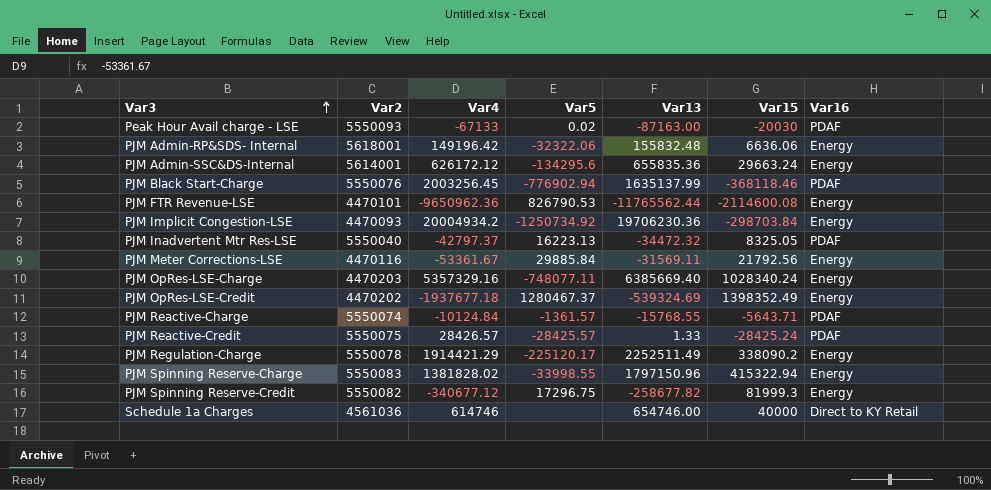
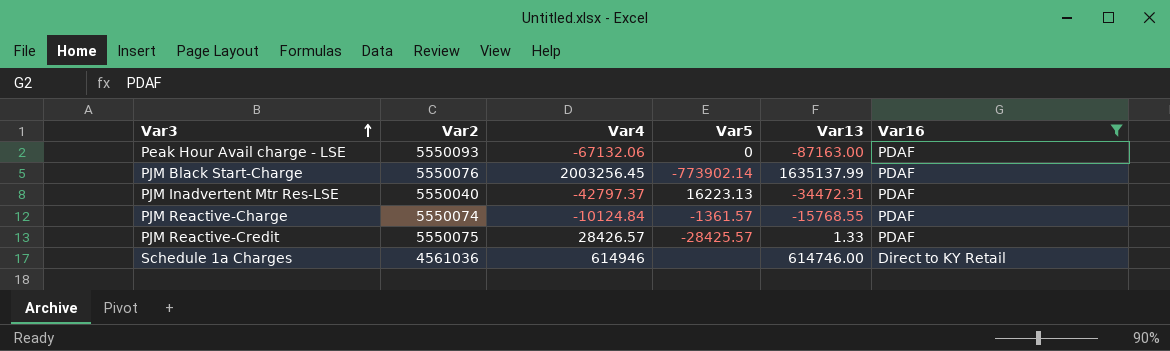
filter: none -> Var16 != Energy
column Var15 | formula: [Var13] - [Var4] -> none
Peak Hour Avail charge - LSE | Var4: -67133 -> -67132.06
Peak Hour Avail charge - LSE | Var5: 0.02 -> 0
PJM Black Start-Charge | Var5: -776902.94 -> -773902.14
PJM Inadvertent Mtr Res-LSE | Var13: -34472.32 -> -34472.31
Schedule 1a Charges | Var4: 614746 -> 614946
Schedule 1a Charges | Var13: 654746.00 -> 614746.00

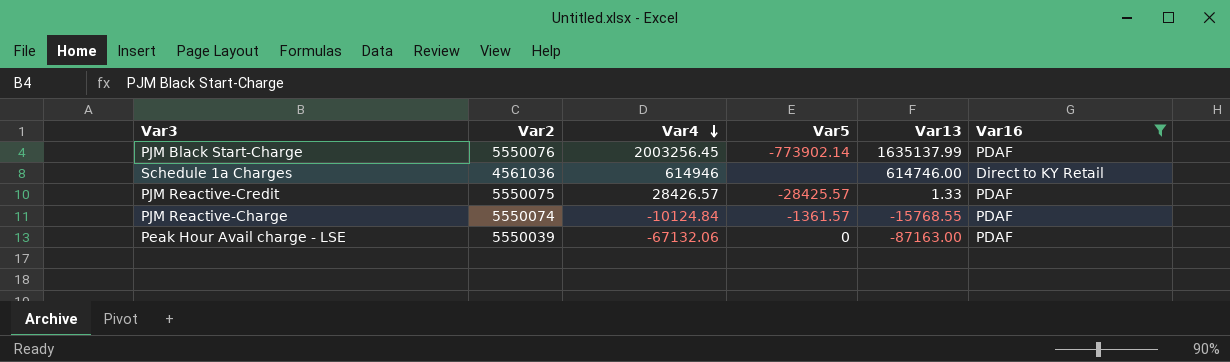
row order: Var3 ascending -> Var4 descending
row PJM Inadvertent Mtr Res-LSE: 5550040 | -42797.37 | 16223.13 | -34472.31 | PDAF -> none
Peak Hour Avail charge - LSE | Var2: 5550093 -> 5550039

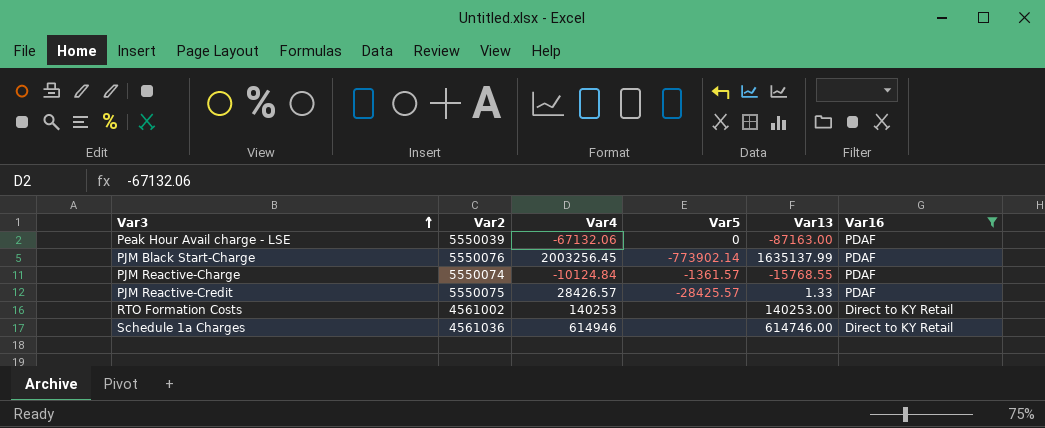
row order: Var4 descending -> Var3 ascending
row RTO Formation Costs: none -> 4561002 | 140253 | none | 140253.00 | Direct to KY Retail

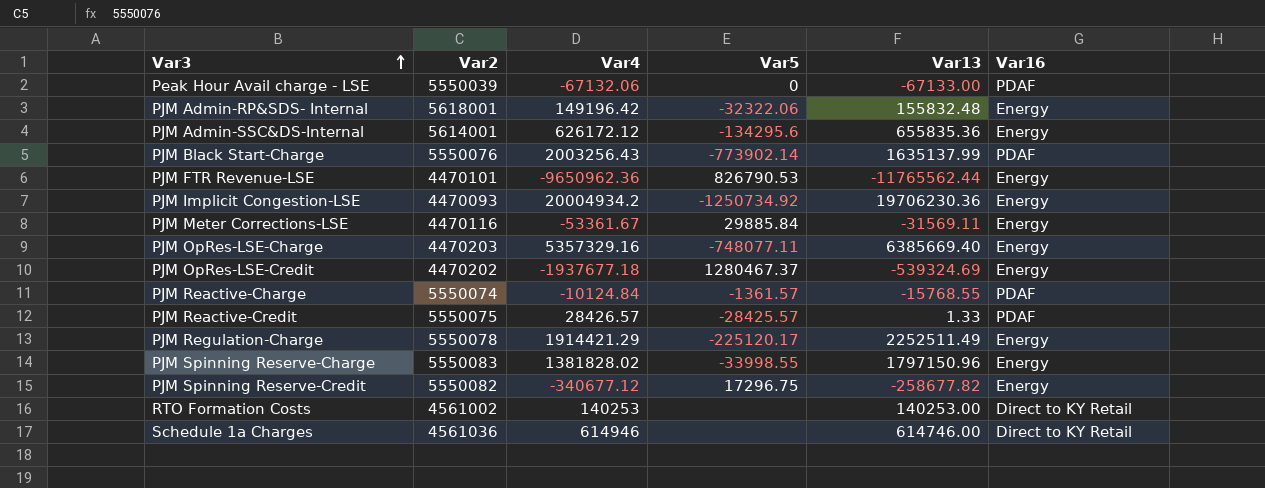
filter: Var16 != Energy -> none
Peak Hour Avail charge - LSE | Var13: -87163.00 -> -67133.00
PJM Black Start-Charge | Var4: 2003256.45 -> 2003256.43

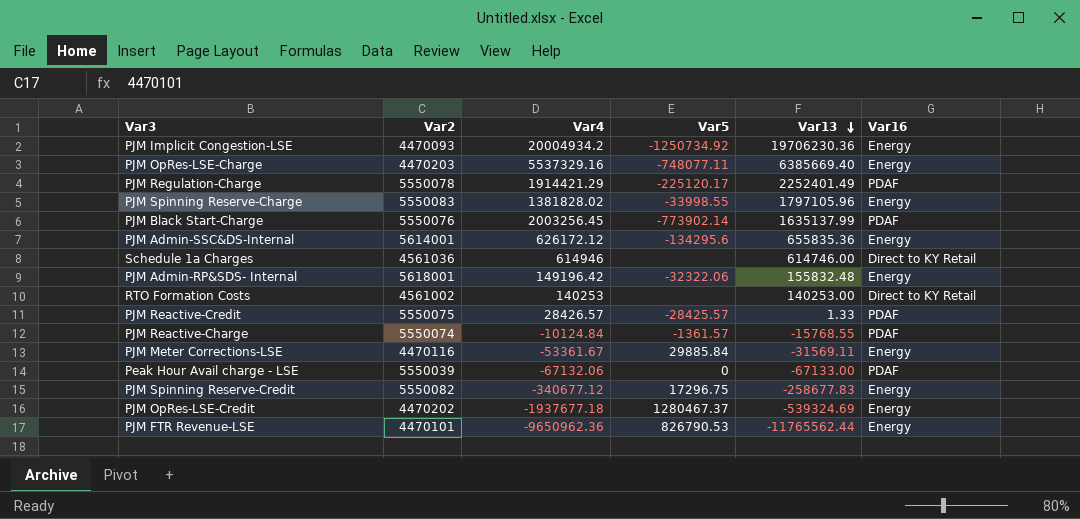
row order: Var3 ascending -> Var13 descending
PJM OpRes-LSE-Charge | Var4: 5357329.16 -> 5537329.16
PJM Regulation-Charge | Var13: 2252511.49 -> 2252401.49
PJM Regulation-Charge | Var16: Energy -> PDAF
PJM Spinning Reserve-Charge | Var13: 1797150.96 -> 1797105.96
PJM Black Start-Charge | Var4: 2003256.43 -> 2003256.45
PJM Spinning Reserve-Credit | Var13: -258677.82 -> -258677.83

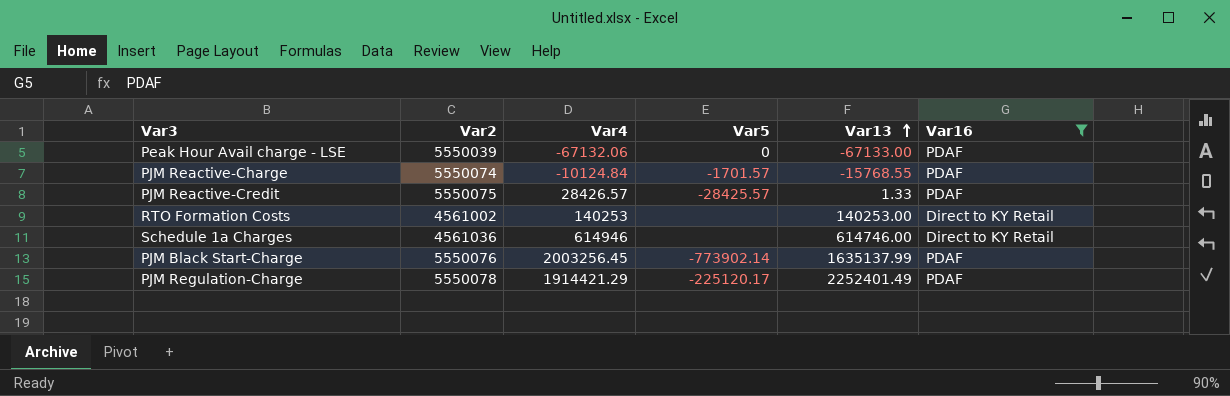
filter: none -> Var16 != Energy
row order: Var13 descending -> Var13 ascending
PJM Reactive-Charge | Var5: -1361.57 -> -1701.57

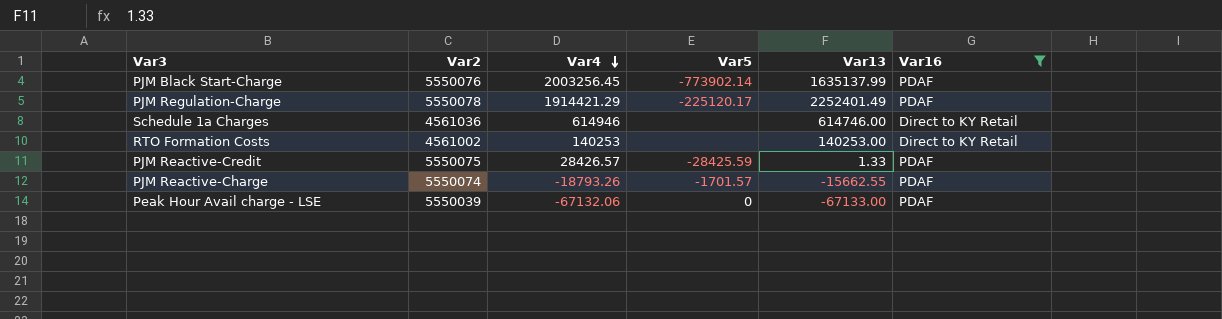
row order: Var13 ascending -> Var4 descending
PJM Reactive-Credit | Var5: -28425.57 -> -28425.59
PJM Reactive-Charge | Var4: -10124.84 -> -18793.26
PJM Reactive-Charge | Var13: -15768.55 -> -15662.55

